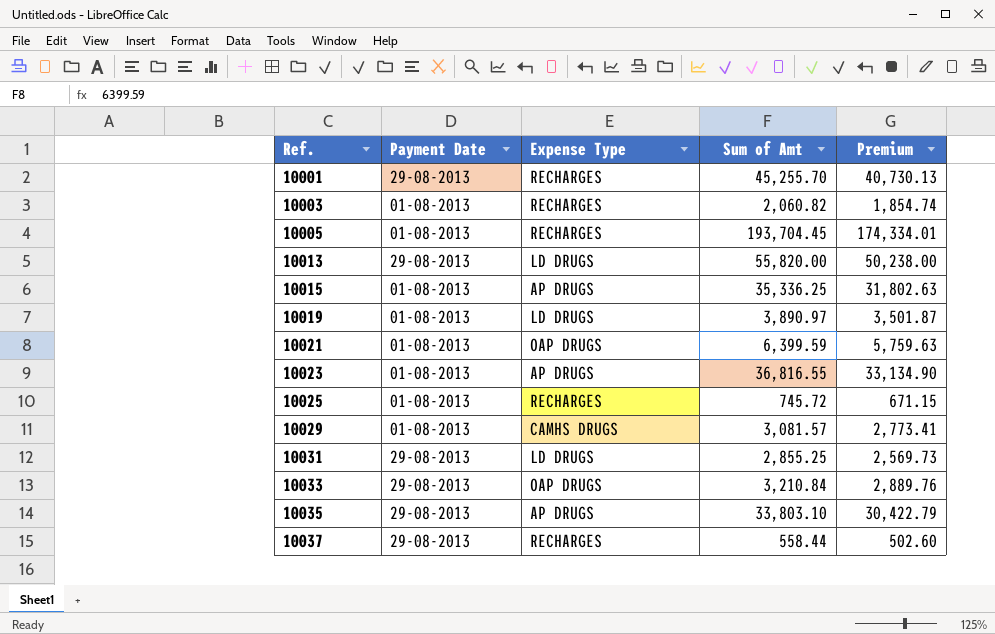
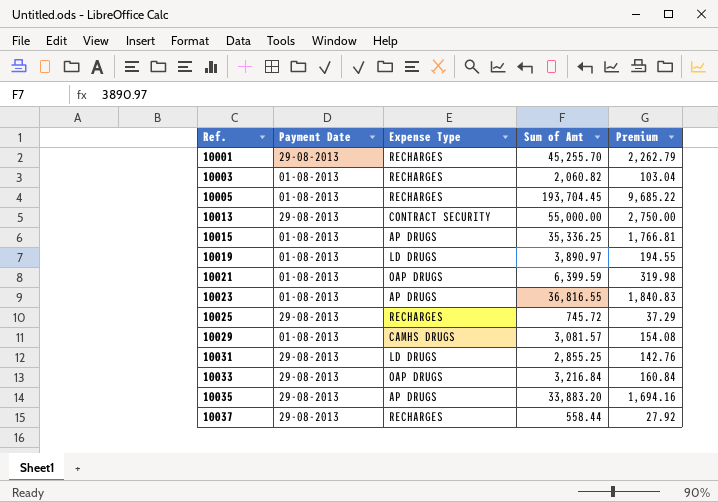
column Premium | formula: [Sum of Amt] * 0.9 -> [Sum of Amt] * 0.05
10013 | Expense Type: LD DRUGS -> CONTRACT SECURITY
10013 | Sum of Amt: 55,820.00 -> 55,000.00
10025 | Payment Date: 01-08-2013 -> 29-08-2013
10033 | Sum of Amt: 3,210.84 -> 3,216.84
10035 | Sum of Amt: 33,803.10 -> 33,883.20

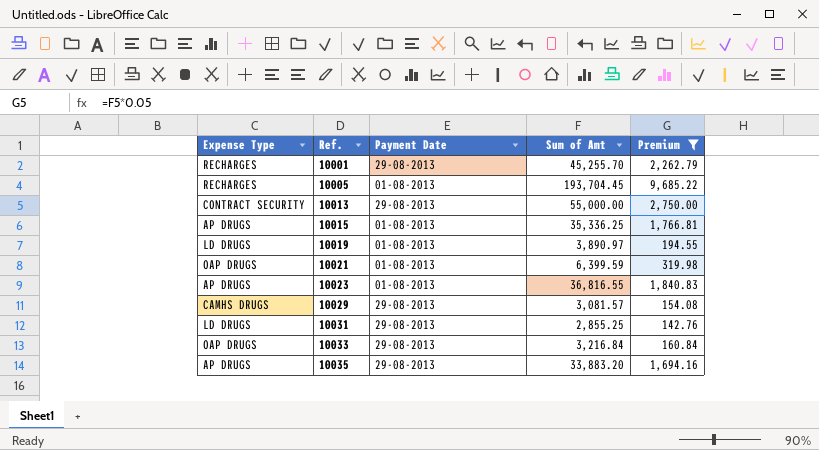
filter: none -> Premium >= 142.76
column Expense Type | position: 3 -> 1
10029 | Payment Date: 01-08-2013 -> 29-08-2013

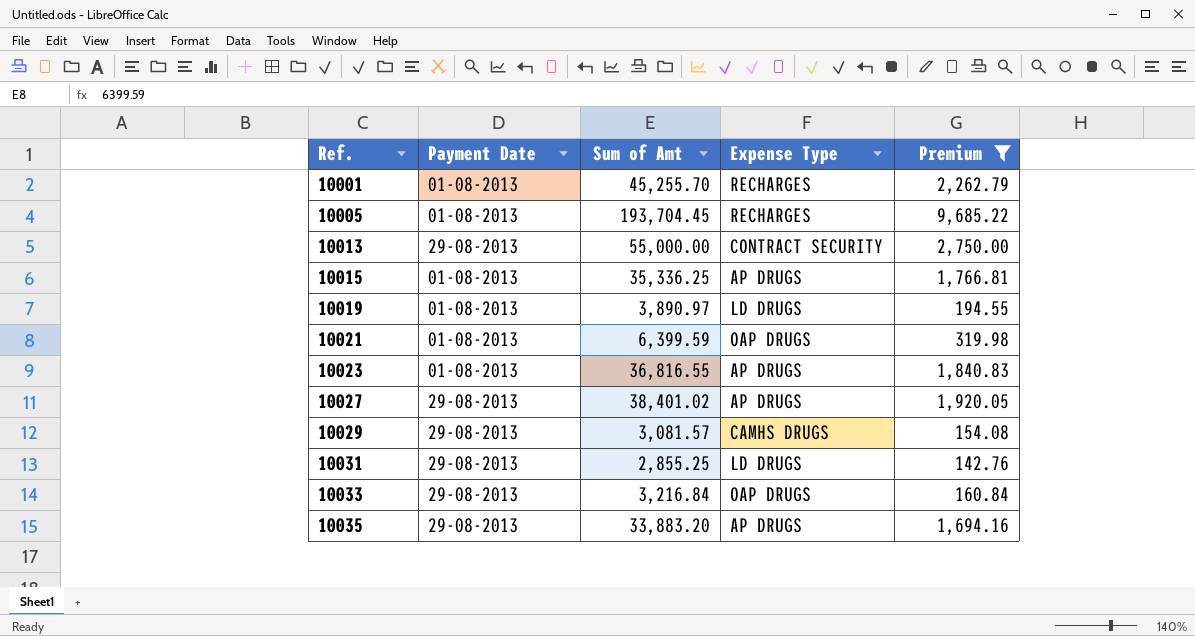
column Expense Type | position: 1 -> 4
10001 | Payment Date: 29-08-2013 -> 01-08-2013
row 10027: none -> 29-08-2013 | 38,401.02 | AP DRUGS | 1,920.05

